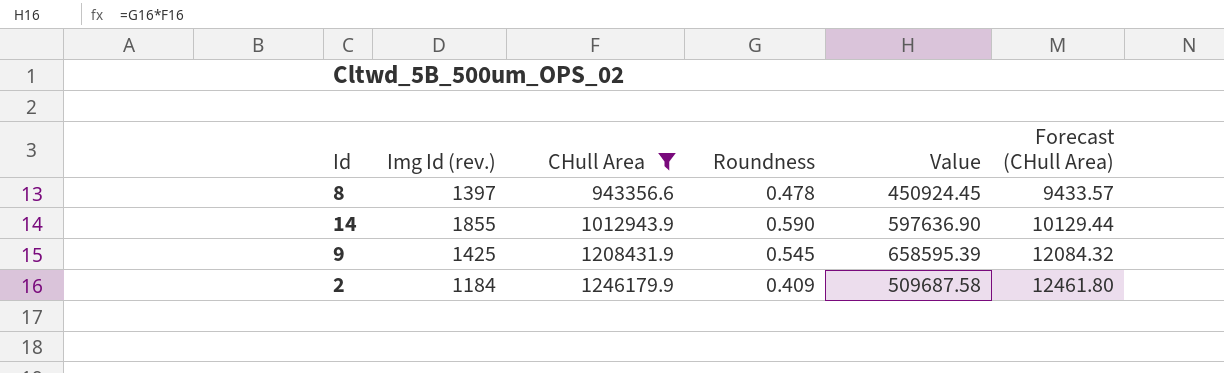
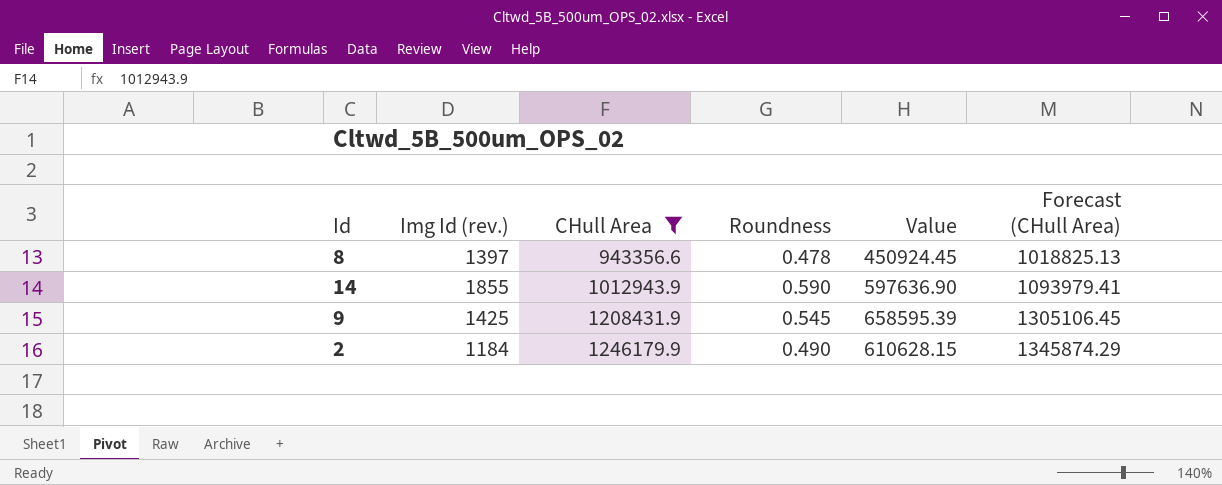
column Forecast (CHull Area) | formula: [CHull Area] * 0.01 -> [CHull Area] * 1.08
2 | Roundness: 0.409 -> 0.490
2 | Value: 509687.58 -> 610628.15

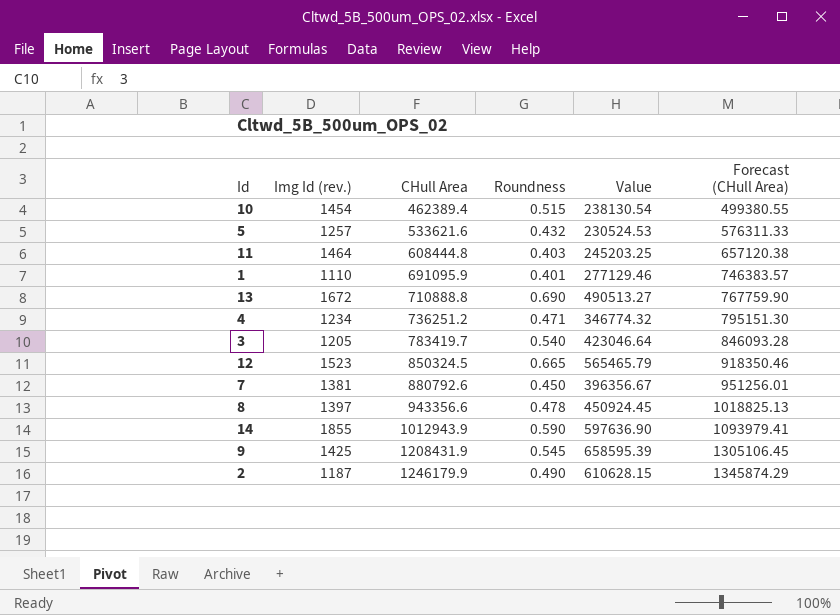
filter: CHull Area >= 943356.6 -> none
2 | Img Id (rev.): 1184 -> 1187

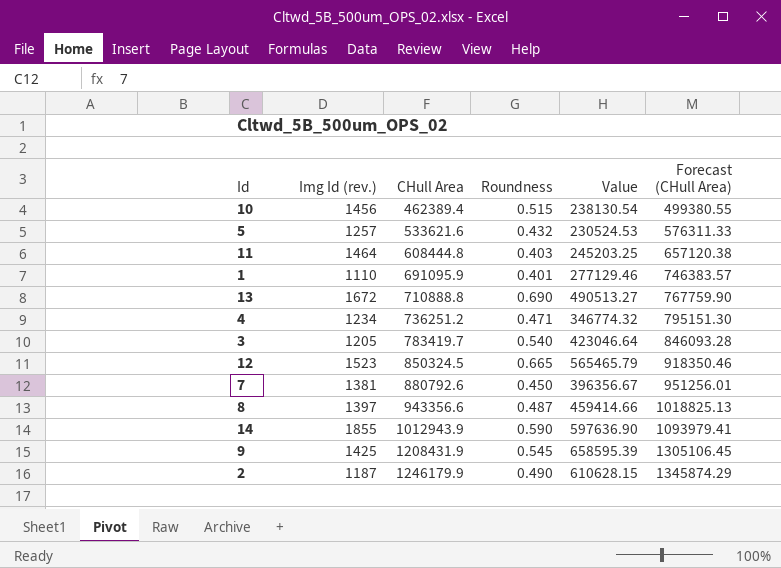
10 | Img Id (rev.): 1454 -> 1456
8 | Roundness: 0.478 -> 0.487
8 | Value: 450924.45 -> 459414.66

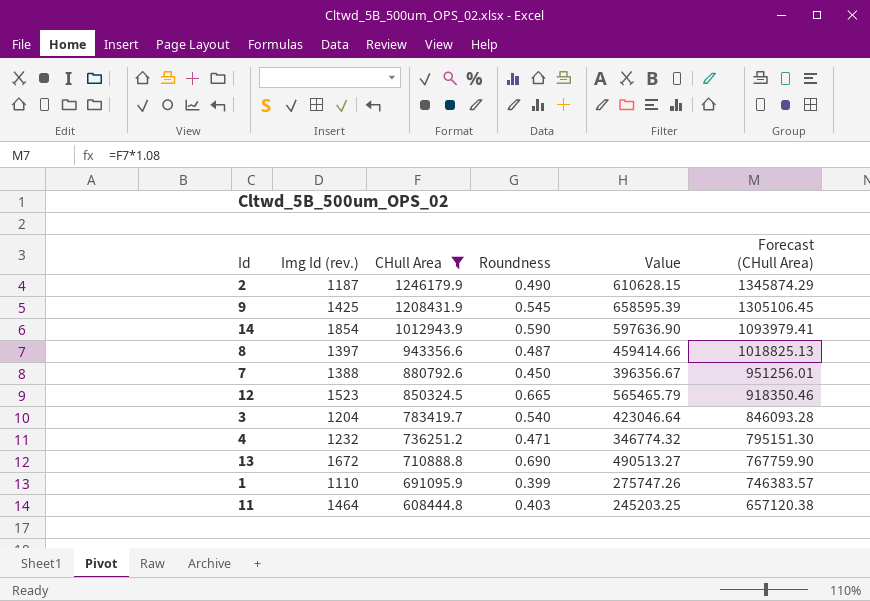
filter: none -> CHull Area >= 608444.8
row order: CHull Area ascending -> CHull Area descending
14 | Img Id (rev.): 1855 -> 1854
7 | Img Id (rev.): 1381 -> 1388
3 | Img Id (rev.): 1205 -> 1204
4 | Img Id (rev.): 1234 -> 1232
1 | Roundness: 0.401 -> 0.399
1 | Value: 277129.46 -> 275747.26

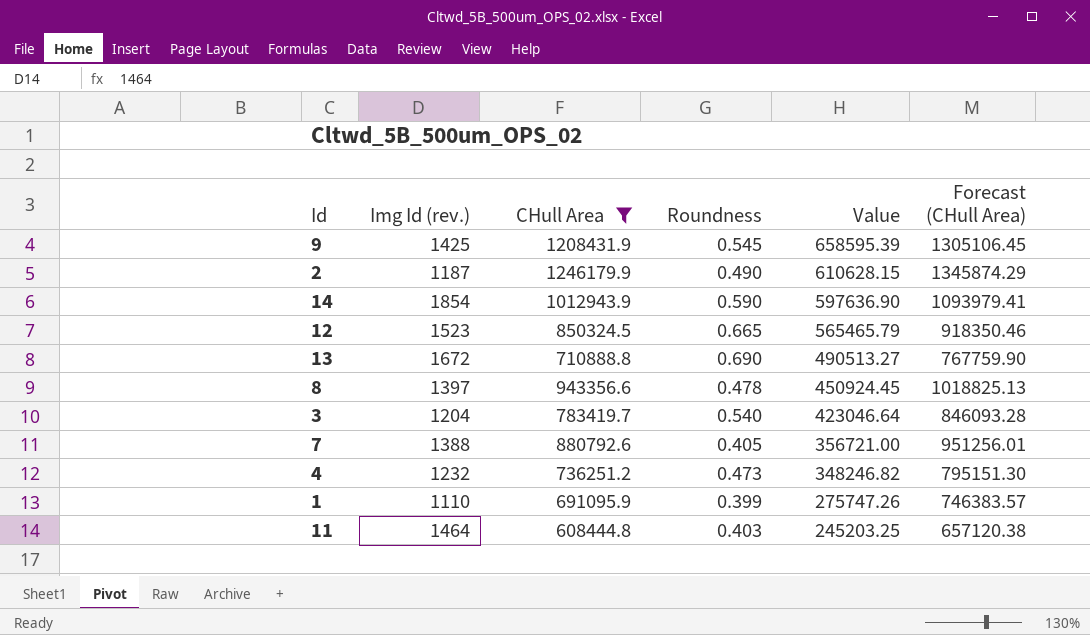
row order: CHull Area descending -> Value descending
8 | Roundness: 0.487 -> 0.478
8 | Value: 459414.66 -> 450924.45
7 | Roundness: 0.450 -> 0.405
7 | Value: 396356.67 -> 356721.00
4 | Roundness: 0.471 -> 0.473
4 | Value: 346774.32 -> 348246.82

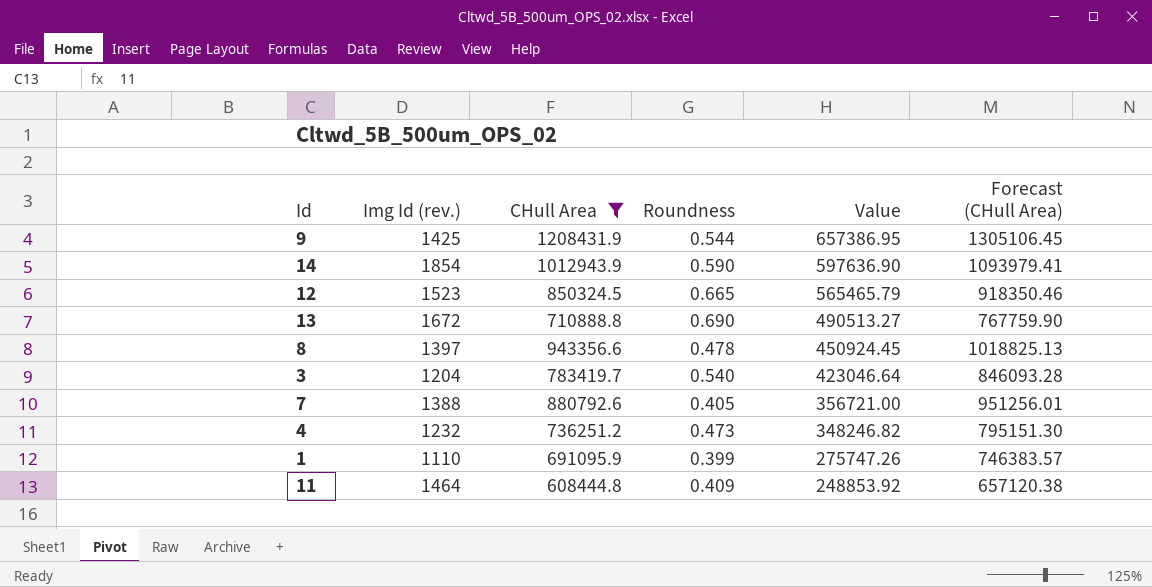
row 2: 1187 | 1246179.9 | 0.490 | 610628.15 | 1345874.29 -> none
9 | Roundness: 0.545 -> 0.544
9 | Value: 658595.39 -> 657386.95
11 | Roundness: 0.403 -> 0.409
11 | Value: 245203.25 -> 248853.92

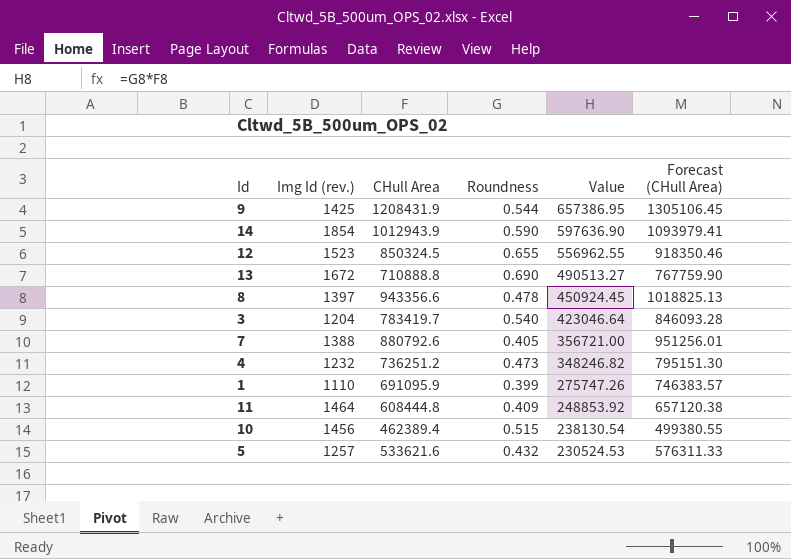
filter: CHull Area >= 608444.8 -> none
12 | Roundness: 0.665 -> 0.655
12 | Value: 565465.79 -> 556962.55

